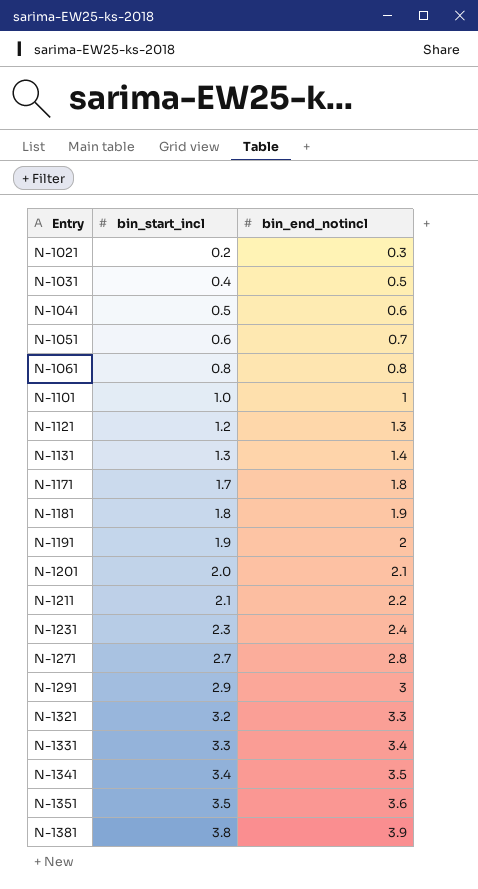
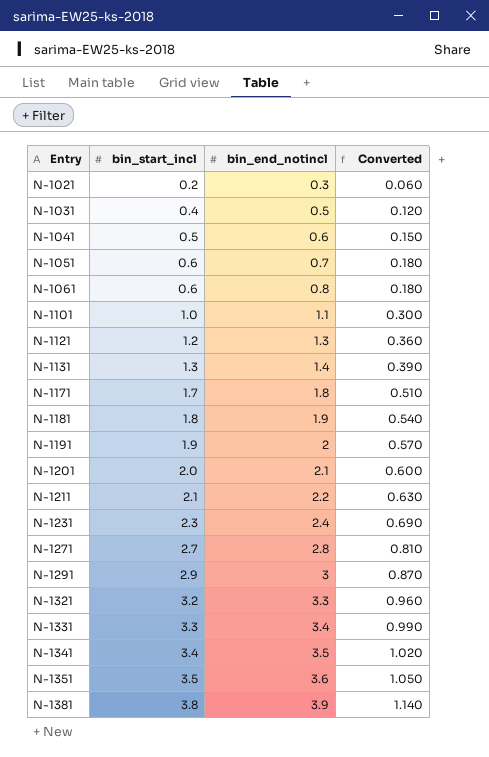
column Converted | formula: none -> [bin_start_incl] * 0.3
N-1061 | bin_start_incl: 0.8 -> 0.6
N-1101 | bin_end_notincl: 1 -> 1.1

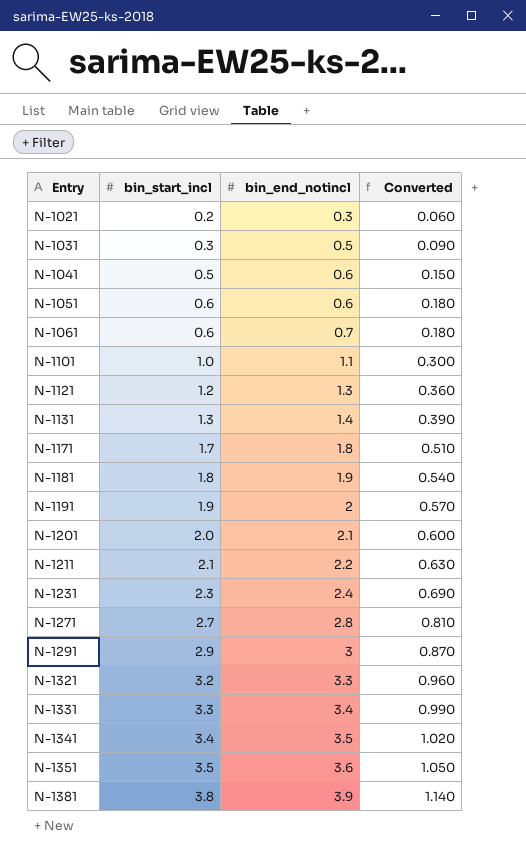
N-1031 | bin_start_incl: 0.4 -> 0.3
N-1031 | Converted: 0.120 -> 0.090
N-1051 | bin_end_notincl: 0.7 -> 0.6
N-1061 | bin_end_notincl: 0.8 -> 0.7

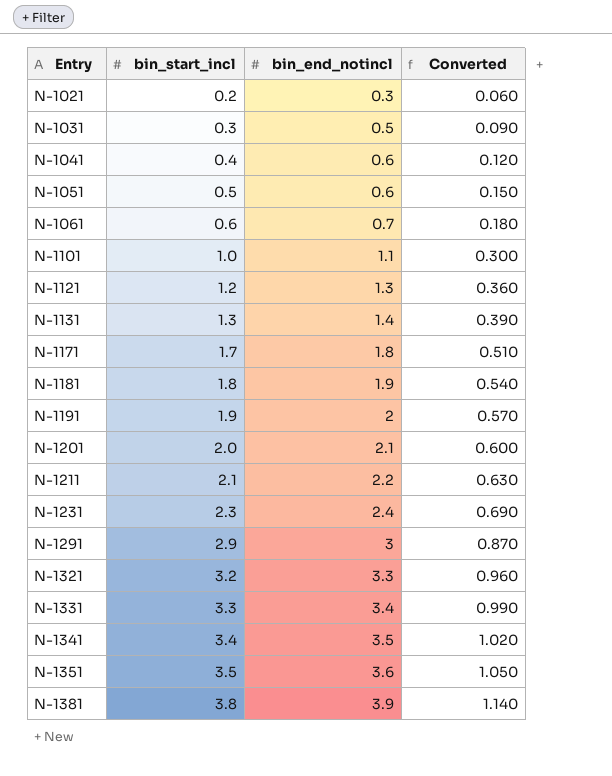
row N-1271: 2.7 | 2.8 | 0.810 -> none
N-1041 | bin_start_incl: 0.5 -> 0.4
N-1041 | Converted: 0.150 -> 0.120
N-1051 | bin_start_incl: 0.6 -> 0.5
N-1051 | Converted: 0.180 -> 0.150

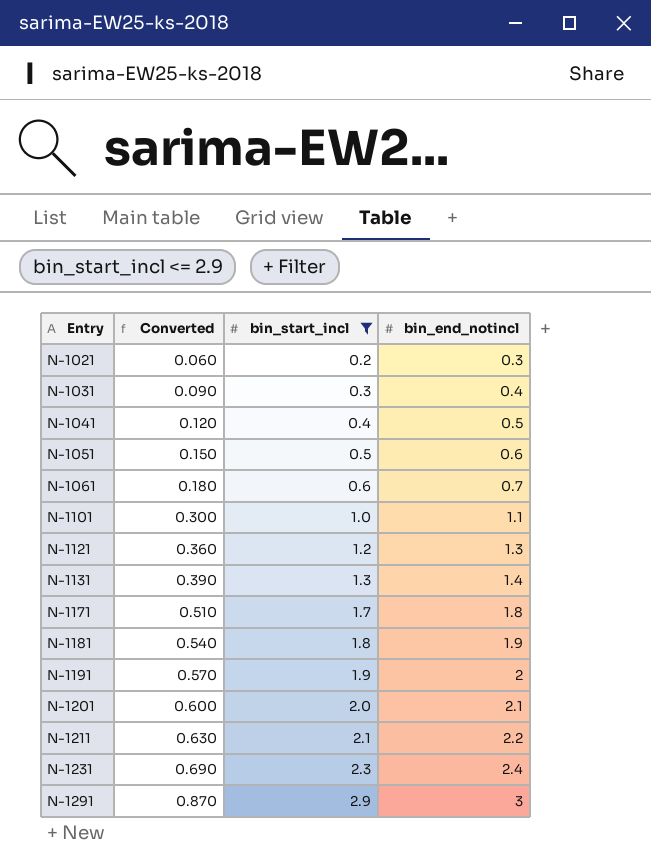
filter: none -> bin_start_incl <= 2.9
column Converted | position: 4 -> 2
N-1031 | bin_end_notincl: 0.5 -> 0.4
N-1041 | bin_end_notincl: 0.6 -> 0.5

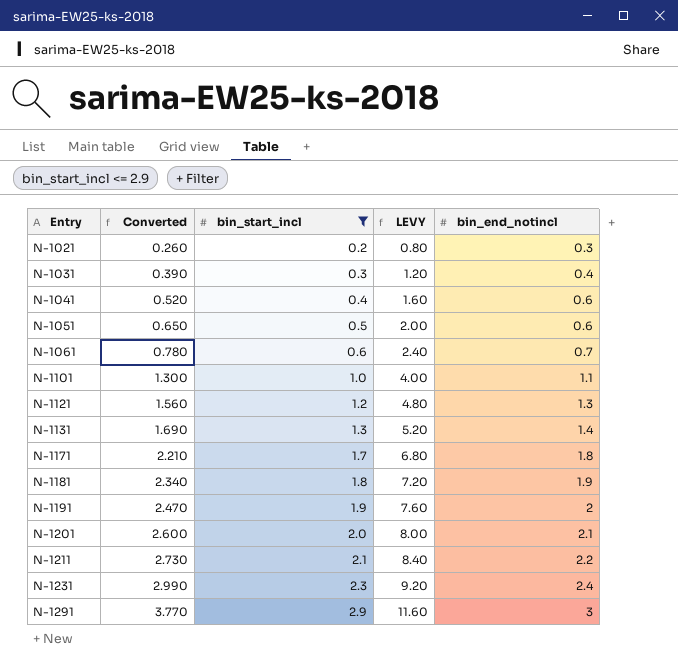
column Converted | formula: [bin_start_incl] * 0.3 -> [bin_start_incl] * 1.3
column LEVY | formula: none -> [bin_start_incl] * 4
N-1041 | bin_end_notincl: 0.5 -> 0.6

